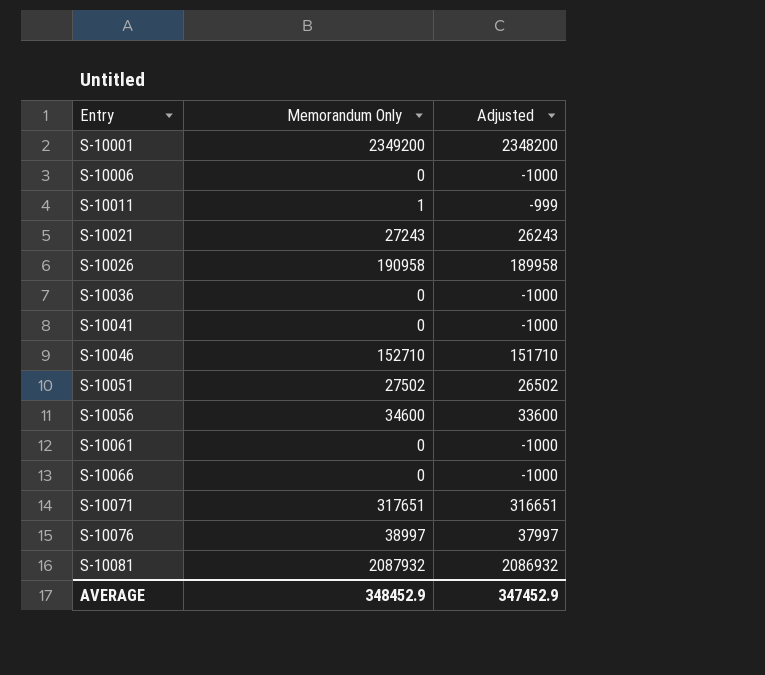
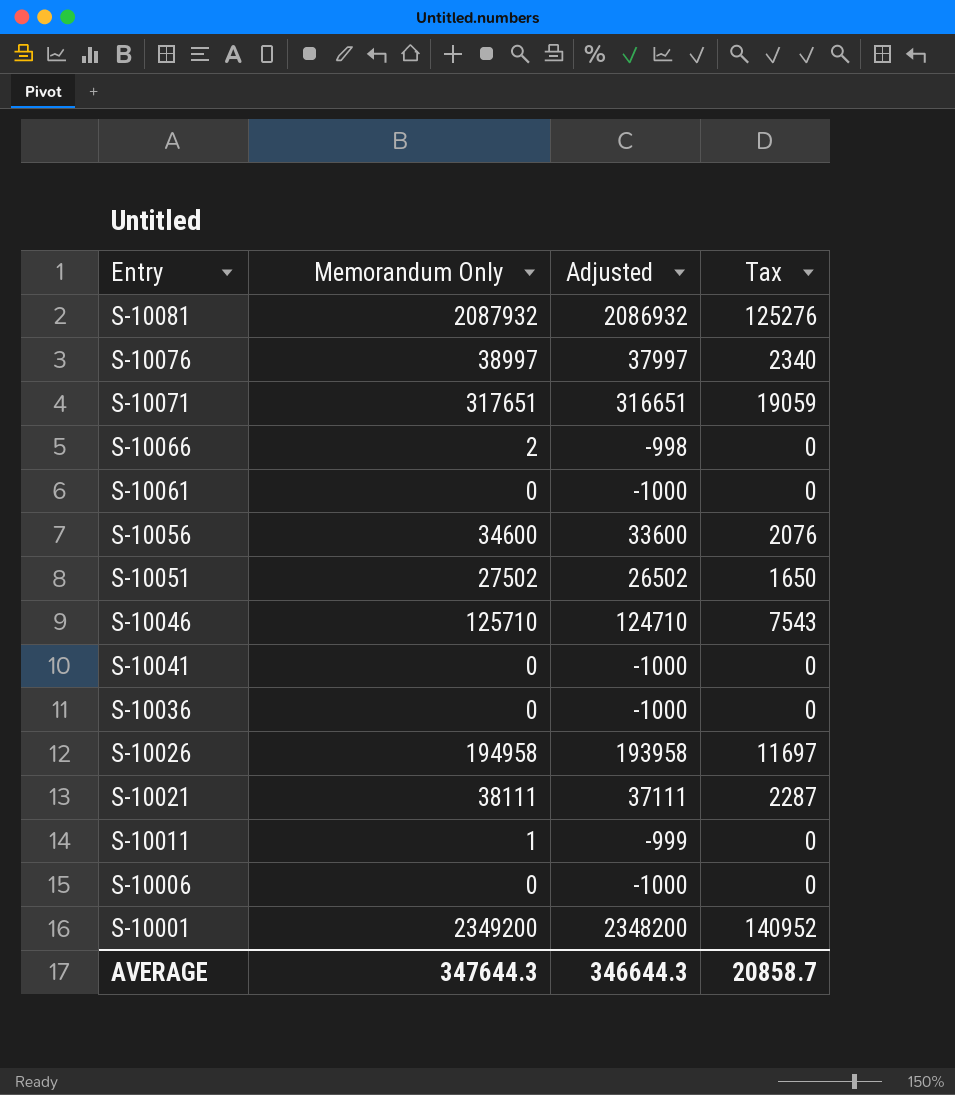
row order: Entry ascending -> Entry descending
column Tax | formula: none -> [Memorandum Only] * 0.06
S-10066 | Memorandum Only: 0 -> 2
S-10066 | Adjusted: -1000 -> -998
S-10046 | Memorandum Only: 152710 -> 125710
S-10046 | Adjusted: 151710 -> 124710
S-10026 | Memorandum Only: 190958 -> 194958
S-10026 | Adjusted: 189958 -> 193958
S-10021 | Memorandum Only: 27243 -> 38111
S-10021 | Adjusted: 26243 -> 37111
AVERAGE | Memorandum Only: 348452.9 -> 347644.3
AVERAGE | Adjusted: 347452.9 -> 346644.3

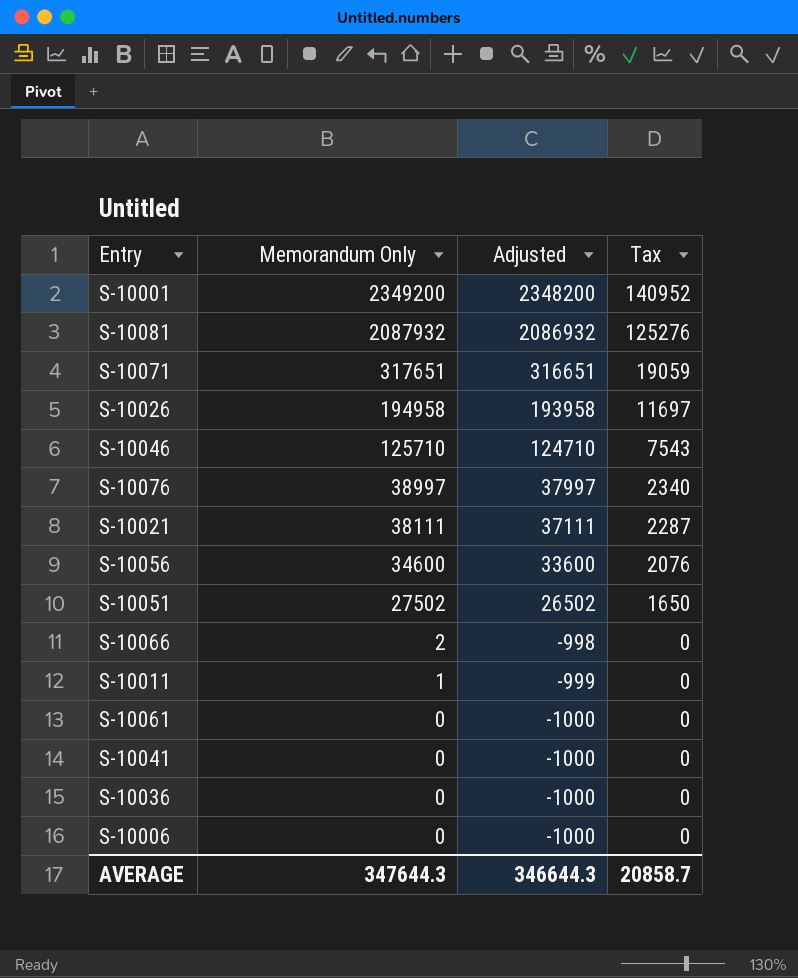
row order: Entry descending -> Memorandum Only descending

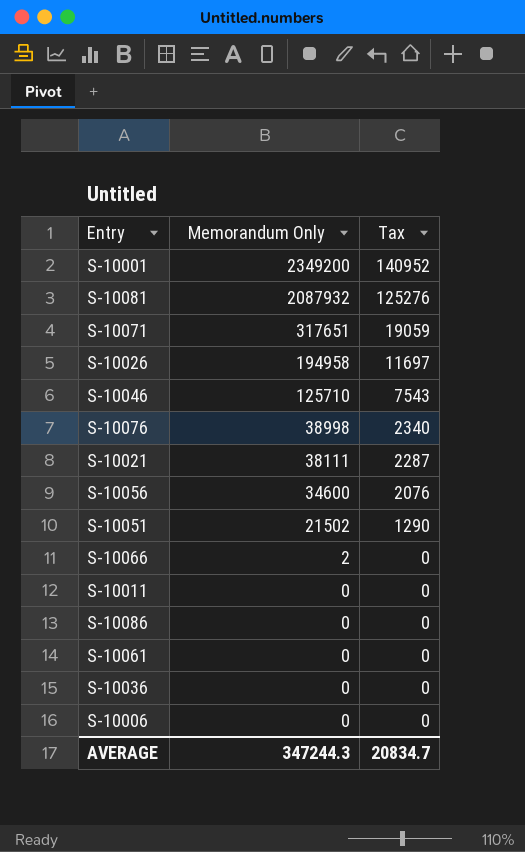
column Adjusted | formula: [Memorandum Only] - 1000 -> none
row S-10041: 0 | -1000 | 0 -> none
S-10076 | Memorandum Only: 38997 -> 38998
S-10051 | Memorandum Only: 27502 -> 21502
S-10051 | Tax: 1650 -> 1290
S-10011 | Memorandum Only: 1 -> 0
row S-10086: none -> 0 | 0
AVERAGE | Memorandum Only: 347644.3 -> 347244.3
AVERAGE | Tax: 20858.7 -> 20834.7

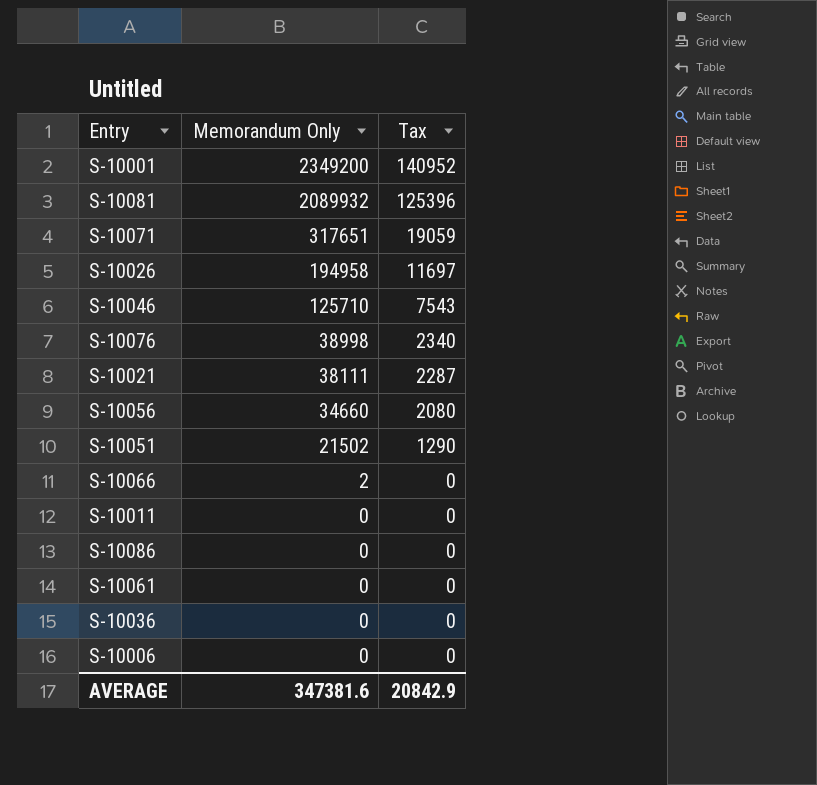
S-10081 | Memorandum Only: 2087932 -> 2089932
S-10081 | Tax: 125276 -> 125396
S-10056 | Memorandum Only: 34600 -> 34660
S-10056 | Tax: 2076 -> 2080
AVERAGE | Memorandum Only: 347244.3 -> 347381.6
AVERAGE | Tax: 20834.7 -> 20842.9

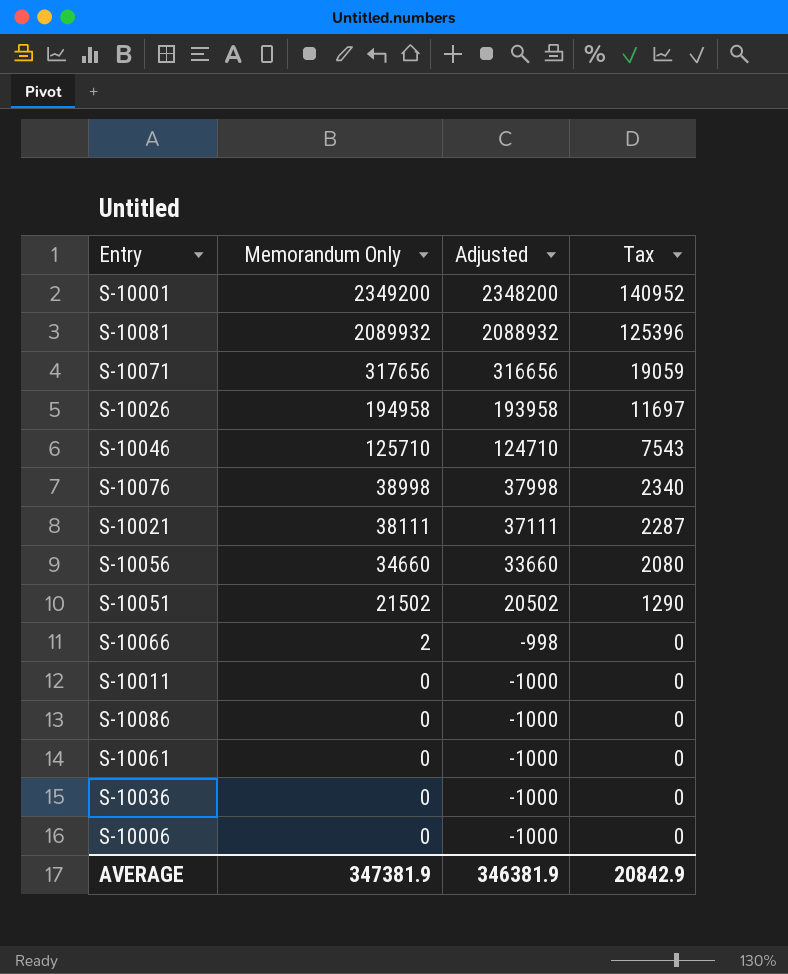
column Adjusted | formula: none -> [Memorandum Only] - 1000
S-10071 | Memorandum Only: 317651 -> 317656
AVERAGE | Memorandum Only: 347381.6 -> 347381.9

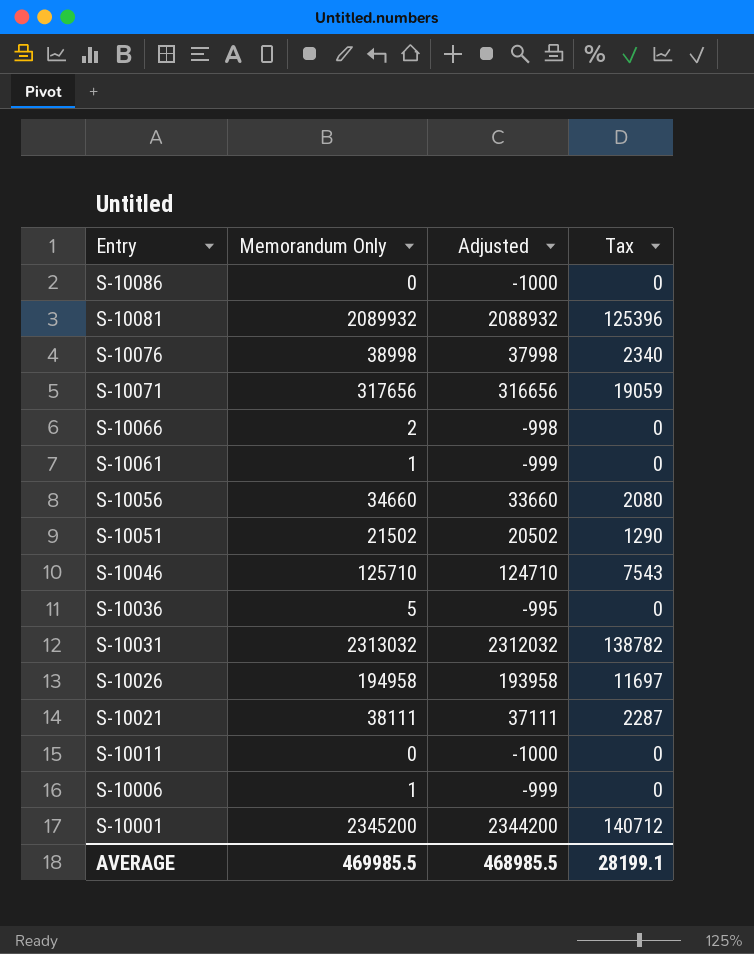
row order: Memorandum Only descending -> Entry descending
S-10061 | Memorandum Only: 0 -> 1
S-10061 | Adjusted: -1000 -> -999
S-10036 | Memorandum Only: 0 -> 5
S-10036 | Adjusted: -1000 -> -995
row S-10031: none -> 2313032 | 2312032 | 138782
S-10006 | Memorandum Only: 0 -> 1
S-10006 | Adjusted: -1000 -> -999
S-10001 | Memorandum Only: 2349200 -> 2345200
S-10001 | Adjusted: 2348200 -> 2344200
S-10001 | Tax: 140952 -> 140712
AVERAGE | Memorandum Only: 347381.9 -> 469985.5
AVERAGE | Adjusted: 346381.9 -> 468985.5
AVERAGE | Tax: 20842.9 -> 28199.1

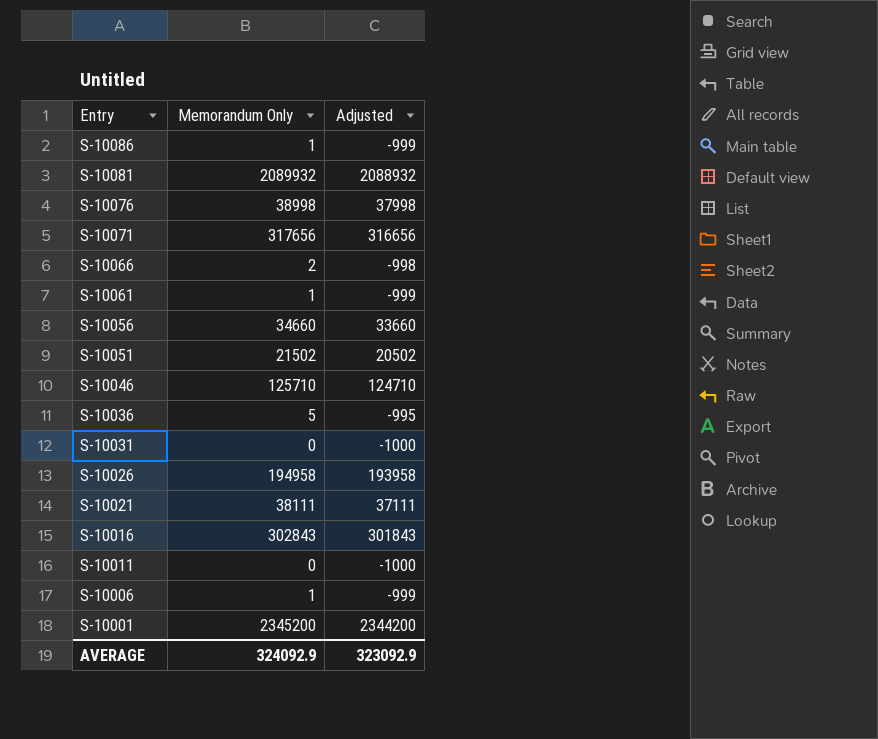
column Tax | formula: [Memorandum Only] * 0.06 -> none
S-10086 | Memorandum Only: 0 -> 1
S-10086 | Adjusted: -1000 -> -999
S-10031 | Memorandum Only: 2313032 -> 0
S-10031 | Adjusted: 2312032 -> -1000
row S-10016: none -> 302843 | 301843
AVERAGE | Memorandum Only: 469985.5 -> 324092.9
AVERAGE | Adjusted: 468985.5 -> 323092.9

